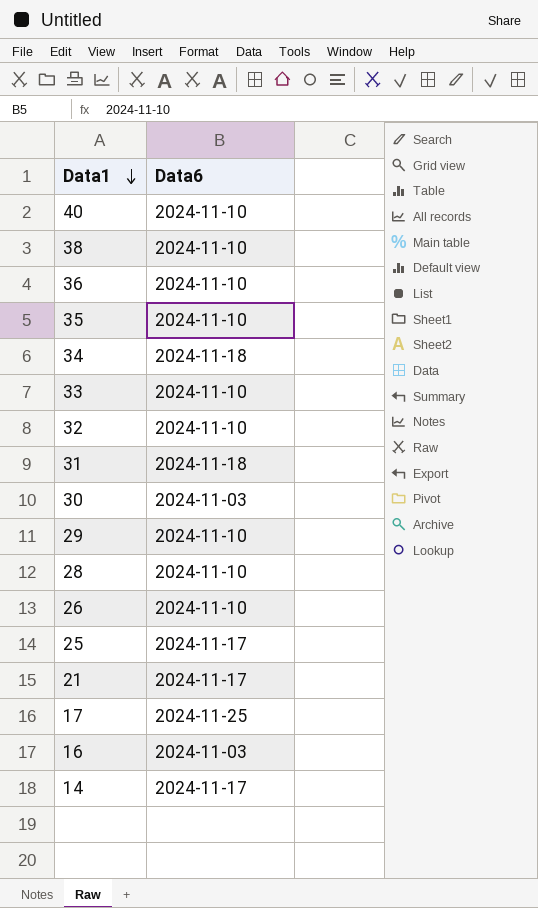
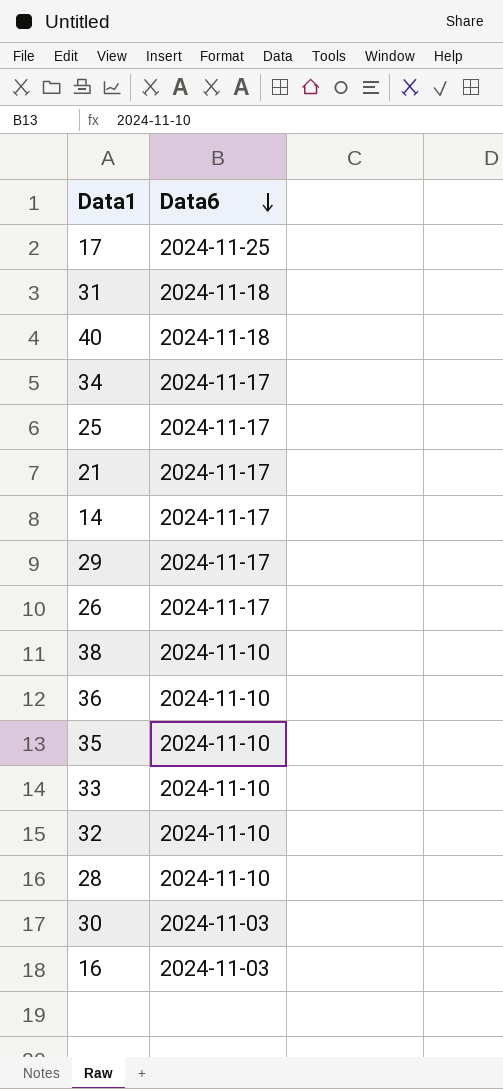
row order: Data1 descending -> Data6 descending
40 | Data6: 2024-11-10 -> 2024-11-18
34 | Data6: 2024-11-18 -> 2024-11-17
29 | Data6: 2024-11-10 -> 2024-11-17
26 | Data6: 2024-11-10 -> 2024-11-17

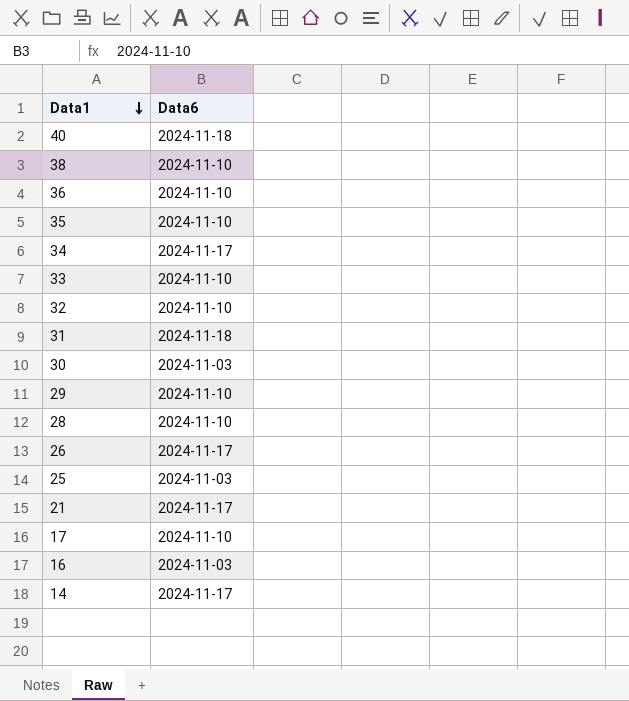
row order: Data6 descending -> Data1 descending
29 | Data6: 2024-11-17 -> 2024-11-10
25 | Data6: 2024-11-17 -> 2024-11-03
17 | Data6: 2024-11-25 -> 2024-11-10

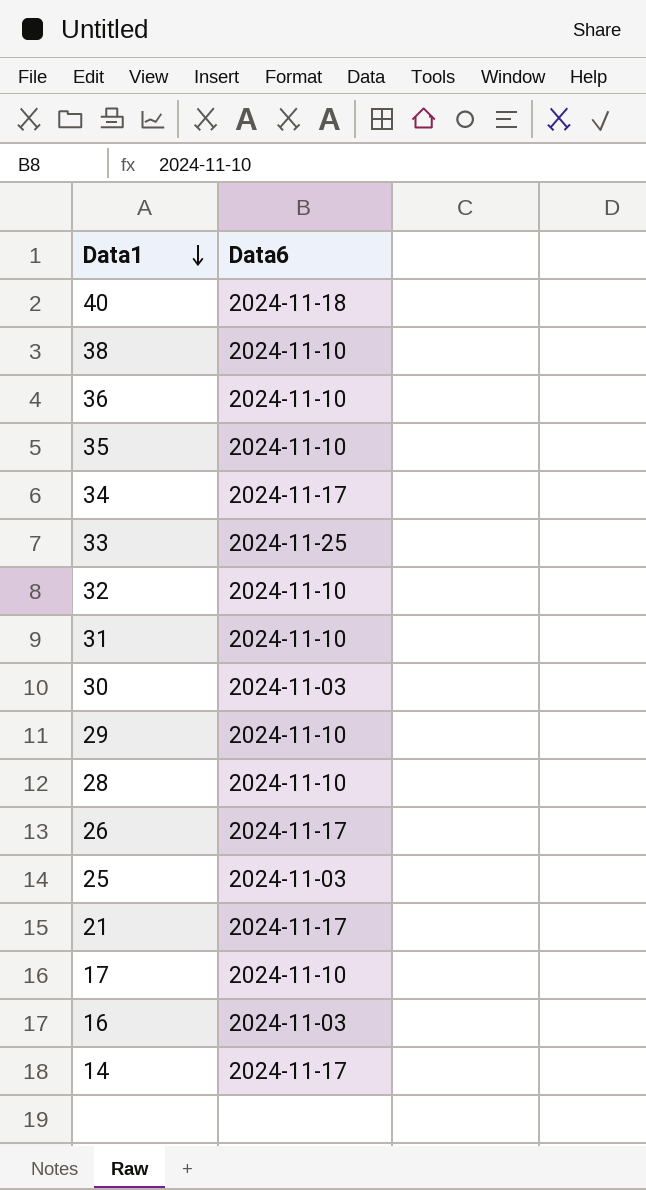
33 | Data6: 2024-11-10 -> 2024-11-25
31 | Data6: 2024-11-18 -> 2024-11-10

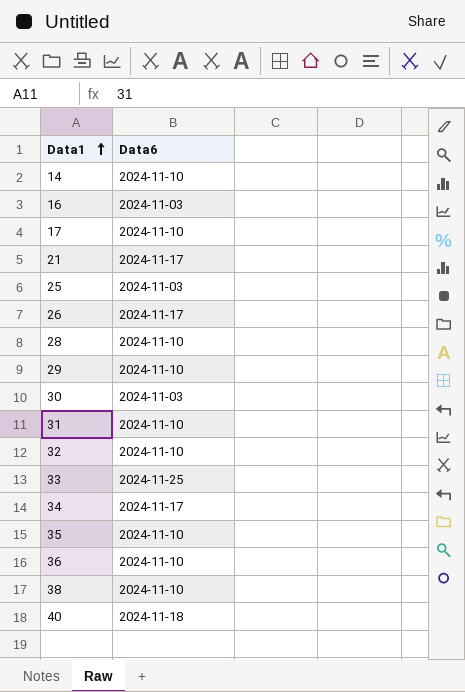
row order: Data1 descending -> Data1 ascending
14 | Data6: 2024-11-17 -> 2024-11-10

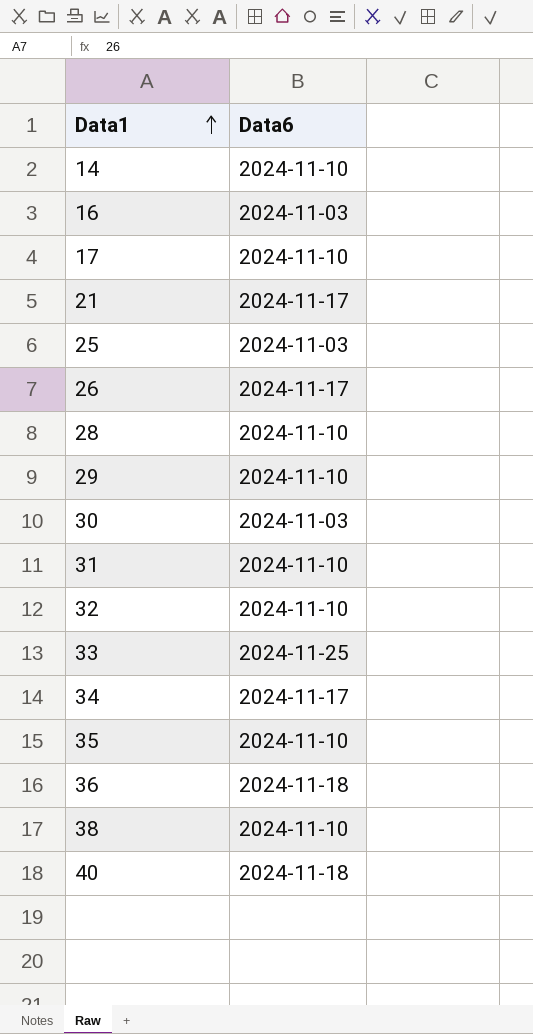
36 | Data6: 2024-11-10 -> 2024-11-18

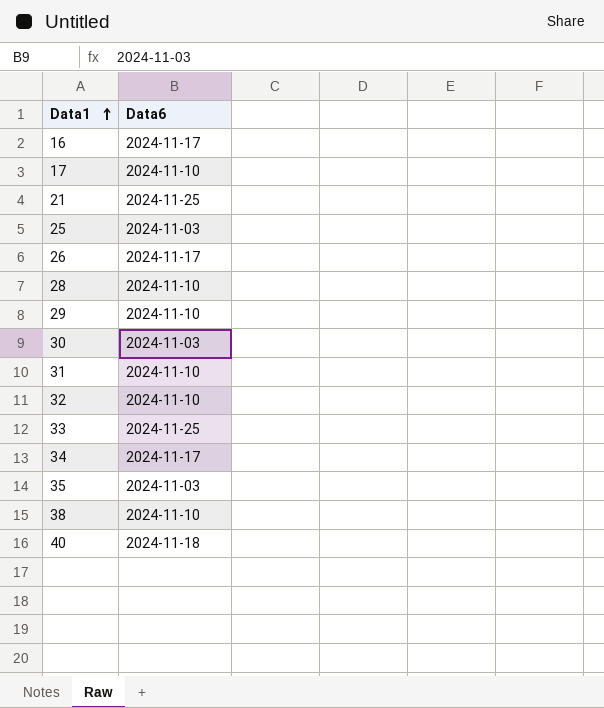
row 14: 2024-11-10 -> none
row 36: 2024-11-18 -> none
16 | Data6: 2024-11-03 -> 2024-11-17
21 | Data6: 2024-11-17 -> 2024-11-25
35 | Data6: 2024-11-10 -> 2024-11-03

